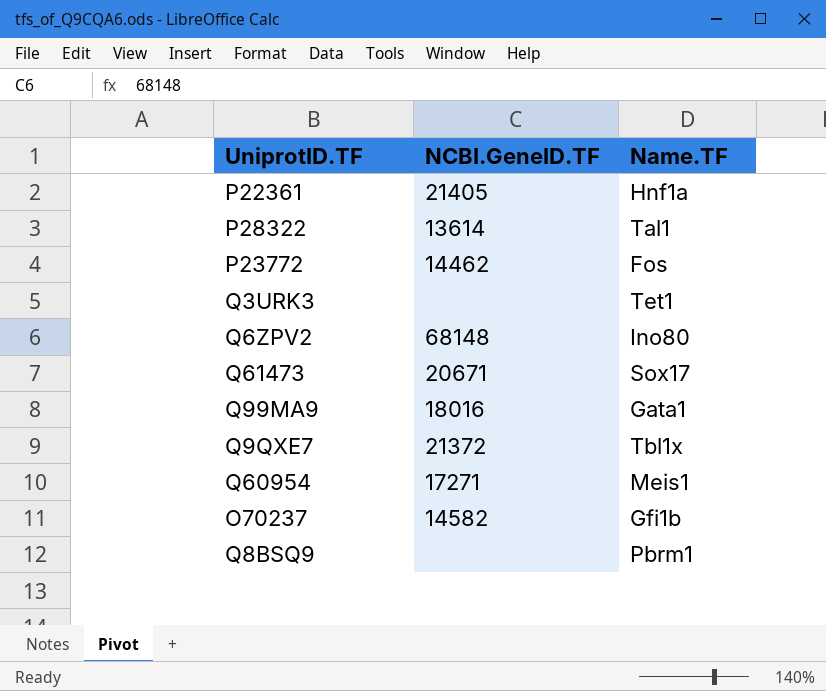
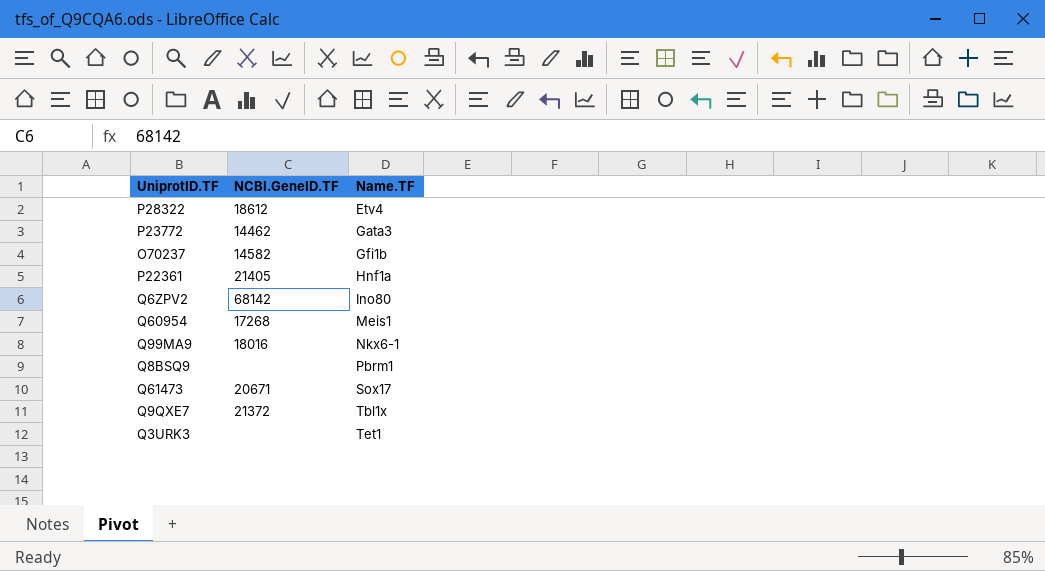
row order: none -> Name.TF ascending
P28322 | NCBI.GeneID.TF: 13614 -> 18612
P28322 | Name.TF: Tal1 -> Etv4
P23772 | Name.TF: Fos -> Gata3
Q6ZPV2 | NCBI.GeneID.TF: 68148 -> 68142
Q60954 | NCBI.GeneID.TF: 17271 -> 17268
Q99MA9 | Name.TF: Gata1 -> Nkx6-1

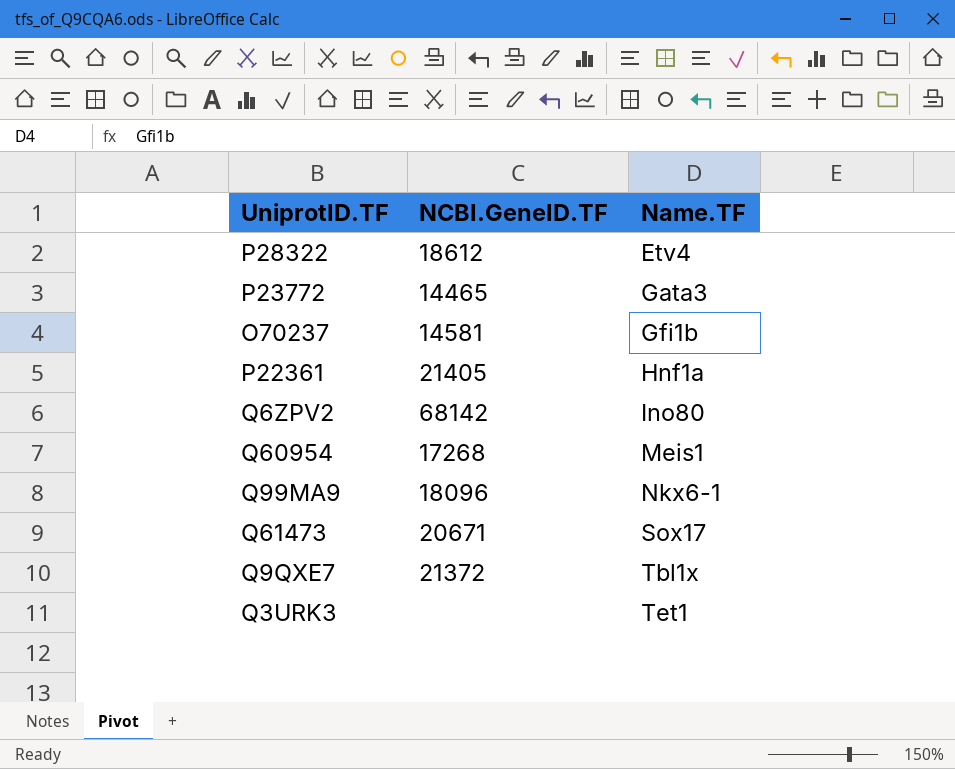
row Q8BSQ9: none | Pbrm1 -> none
P23772 | NCBI.GeneID.TF: 14462 -> 14465
O70237 | NCBI.GeneID.TF: 14582 -> 14581
Q99MA9 | NCBI.GeneID.TF: 18016 -> 18096

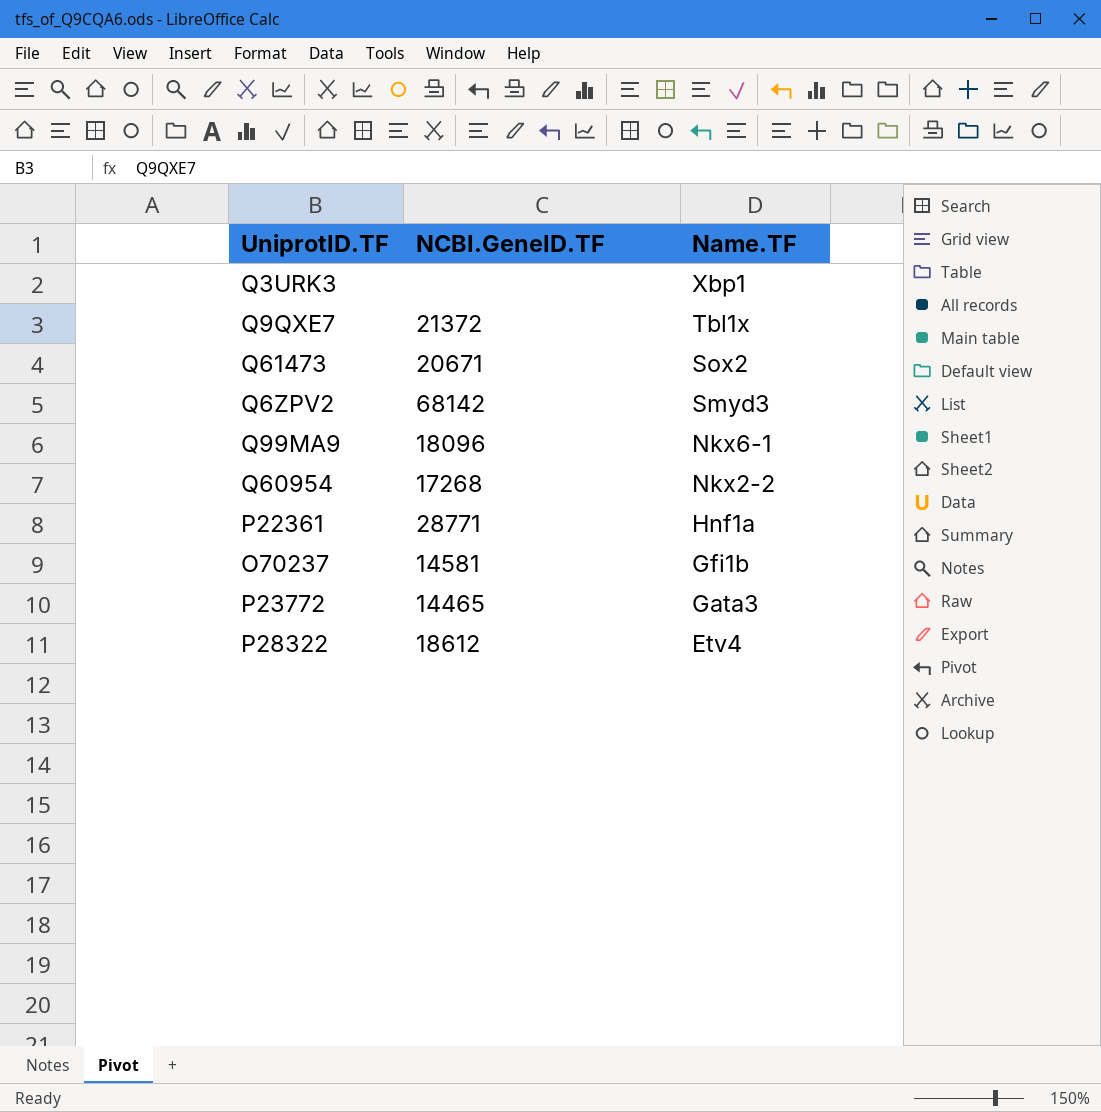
row order: Name.TF ascending -> Name.TF descending
Q3URK3 | Name.TF: Tet1 -> Xbp1
Q61473 | Name.TF: Sox17 -> Sox2
Q6ZPV2 | Name.TF: Ino80 -> Smyd3
Q60954 | Name.TF: Meis1 -> Nkx2-2
P22361 | NCBI.GeneID.TF: 21405 -> 28771

